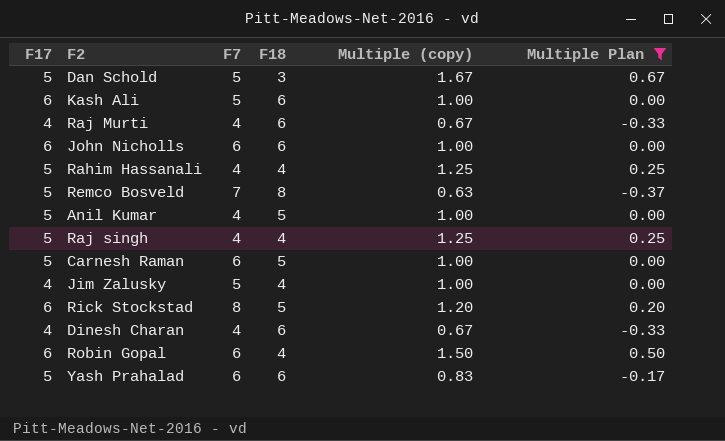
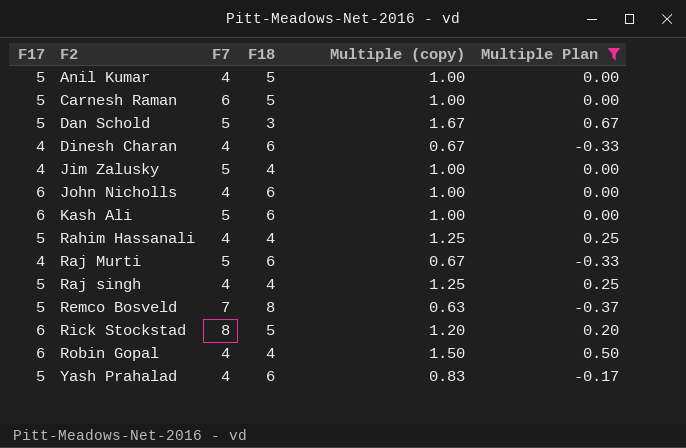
row order: none -> F2 ascending
John Nicholls | F7: 6 -> 4
Raj Murti | F7: 4 -> 5
Robin Gopal | F7: 6 -> 4
Yash Prahalad | F7: 6 -> 4

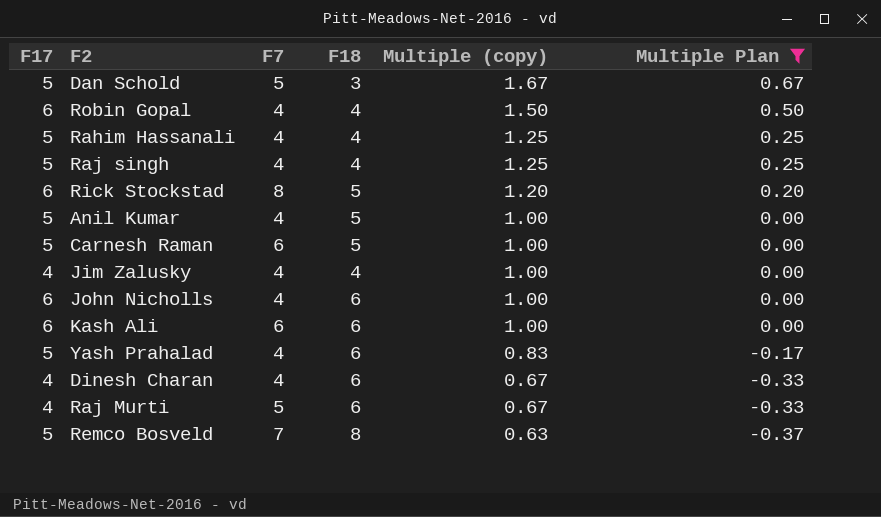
row order: F2 ascending -> Multiple (copy) descending
Jim Zalusky | F7: 5 -> 4
Kash Ali | F7: 5 -> 6

